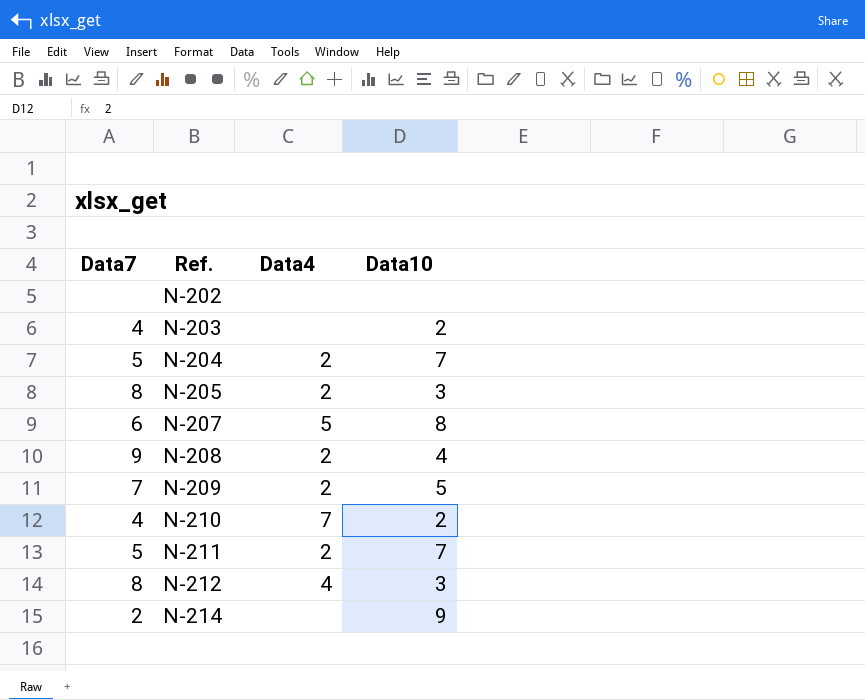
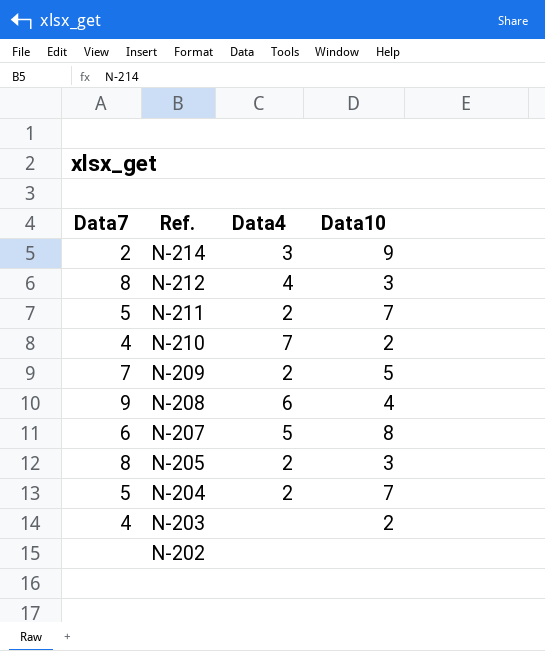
row order: Ref. ascending -> Ref. descending
N-214 | Data4: none -> 3
N-208 | Data4: 2 -> 6

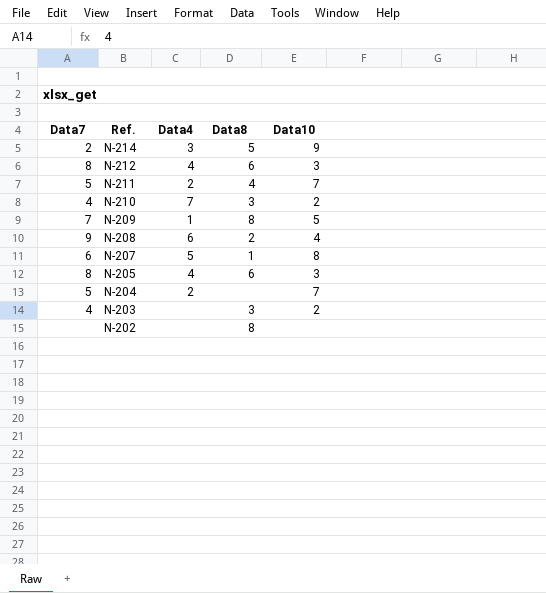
column Data8 | position: none -> 4
N-209 | Data4: 2 -> 1
N-205 | Data4: 2 -> 4

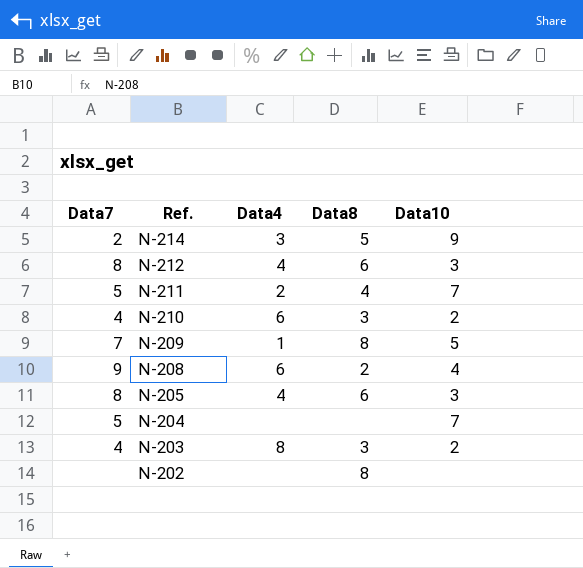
row N-207: 6 | 5 | 1 | 8 -> none
N-210 | Data4: 7 -> 6
N-204 | Data4: 2 -> none
N-203 | Data4: none -> 8

